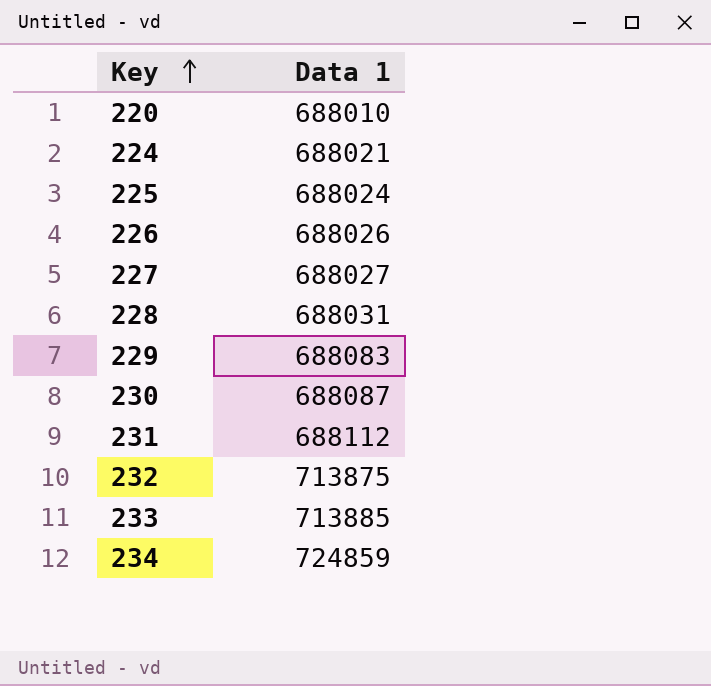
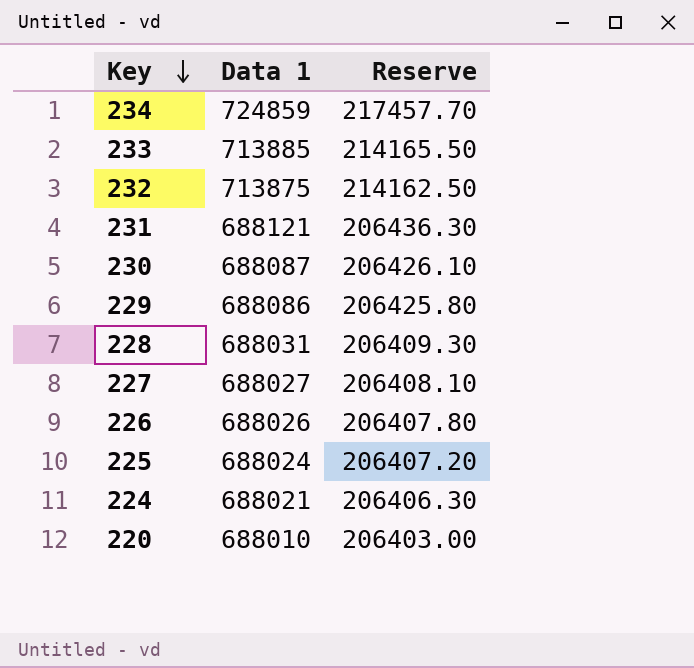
row order: Key ascending -> Key descending
column Reserve | formula: none -> [Data 1] * 0.3
231 | Data 1: 688112 -> 688121
229 | Data 1: 688083 -> 688086

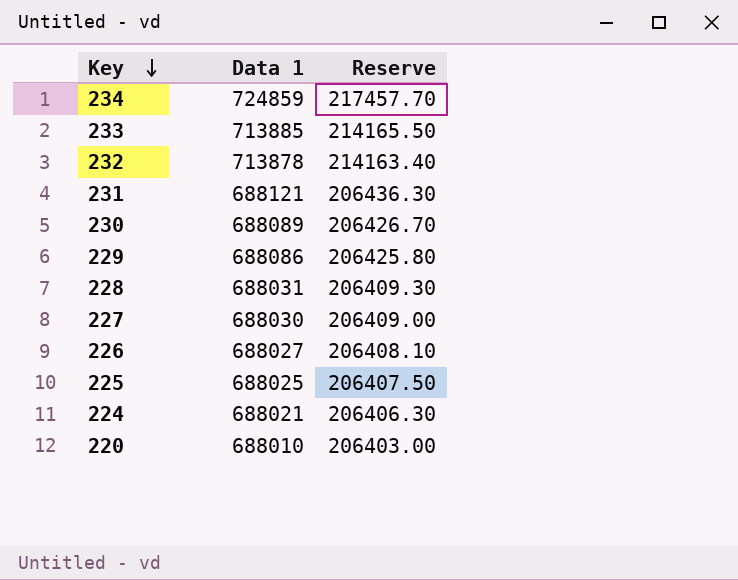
232 | Data 1: 713875 -> 713878
232 | Reserve: 214162.50 -> 214163.40
230 | Data 1: 688087 -> 688089
230 | Reserve: 206426.10 -> 206426.70
227 | Data 1: 688027 -> 688030
227 | Reserve: 206408.10 -> 206409.00
226 | Data 1: 688026 -> 688027
226 | Reserve: 206407.80 -> 206408.10
225 | Data 1: 688024 -> 688025
225 | Reserve: 206407.20 -> 206407.50

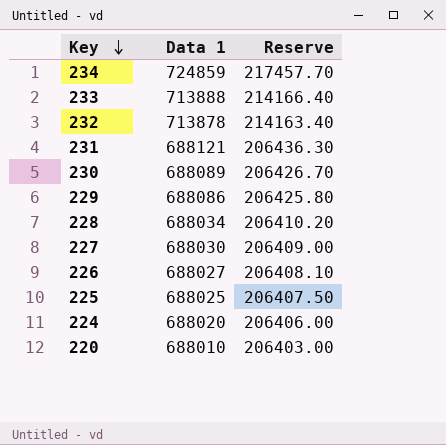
233 | Data 1: 713885 -> 713888
233 | Reserve: 214165.50 -> 214166.40
228 | Data 1: 688031 -> 688034
228 | Reserve: 206409.30 -> 206410.20
224 | Data 1: 688021 -> 688020
224 | Reserve: 206406.30 -> 206406.00

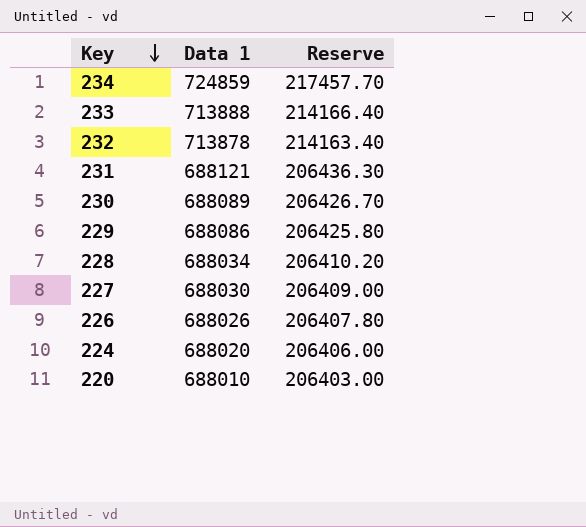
row 225: 688025 | 206407.50 -> none
226 | Data 1: 688027 -> 688026
226 | Reserve: 206408.10 -> 206407.80

